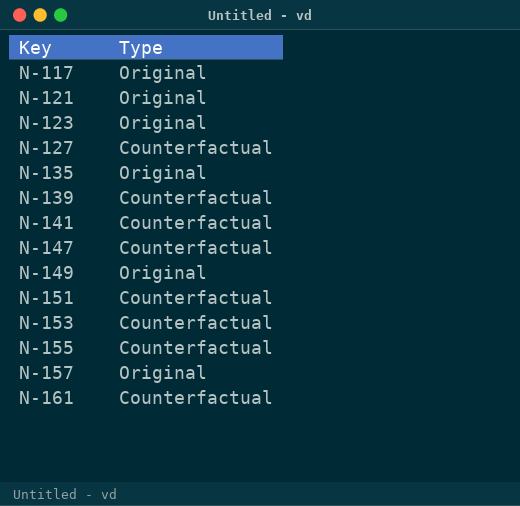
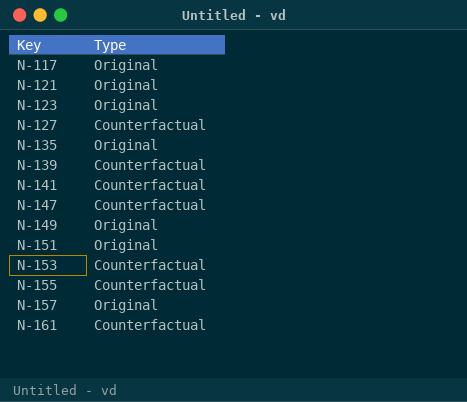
N-151 | Type: Counterfactual -> Original

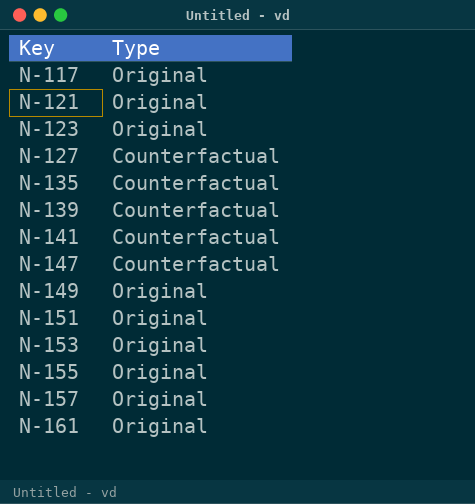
N-135 | Type: Original -> Counterfactual
N-153 | Type: Counterfactual -> Original
N-155 | Type: Counterfactual -> Original
N-161 | Type: Counterfactual -> Original

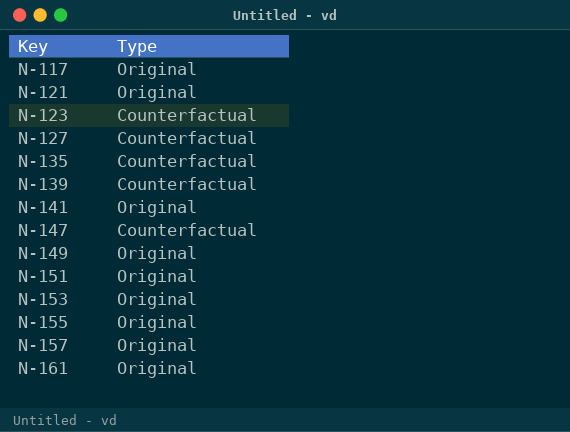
N-123 | Type: Original -> Counterfactual
N-141 | Type: Counterfactual -> Original

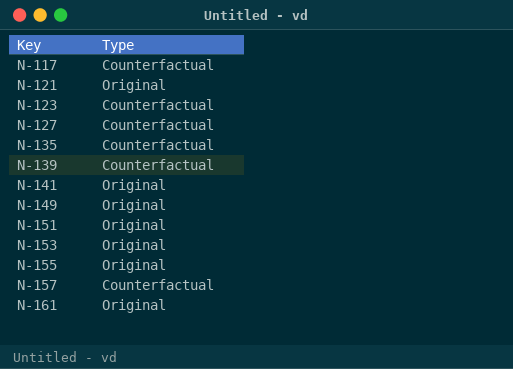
row N-147: Counterfactual -> none
N-117 | Type: Original -> Counterfactual
N-157 | Type: Original -> Counterfactual

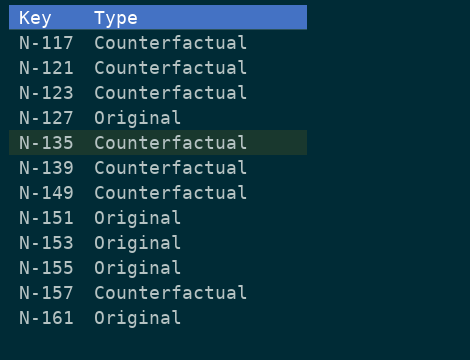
row N-141: Original -> none
N-121 | Type: Original -> Counterfactual
N-127 | Type: Counterfactual -> Original
N-149 | Type: Original -> Counterfactual

